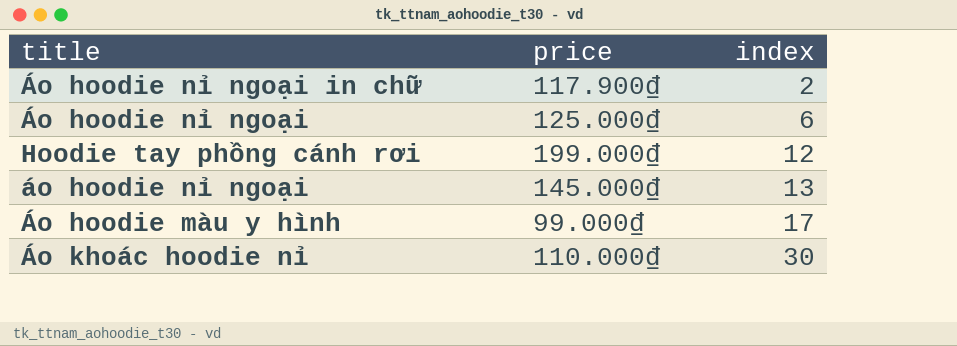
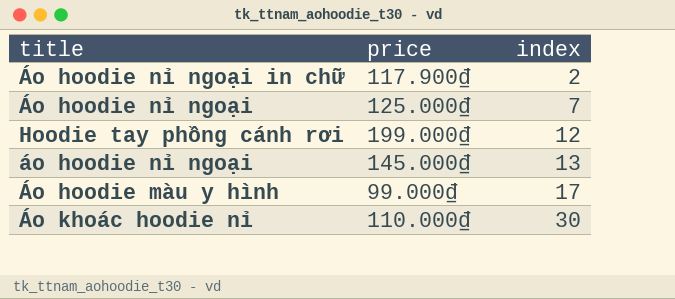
Áo hoodie nỉ ngoại | index: 6 -> 7

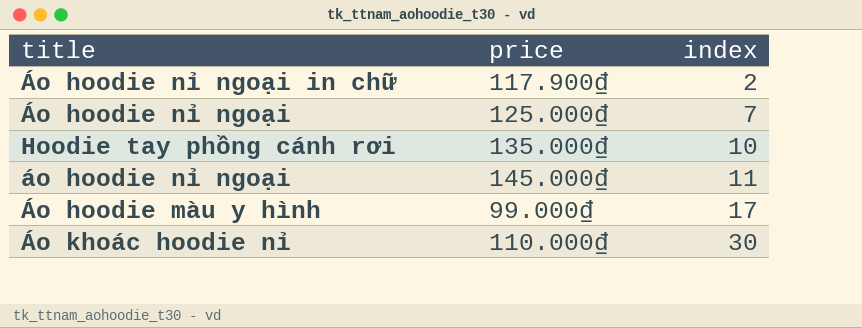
Hoodie tay phồng cánh rơi | price: 199.000₫ -> 135.000₫
Hoodie tay phồng cánh rơi | index: 12 -> 10
áo hoodie nỉ ngoại | index: 13 -> 11

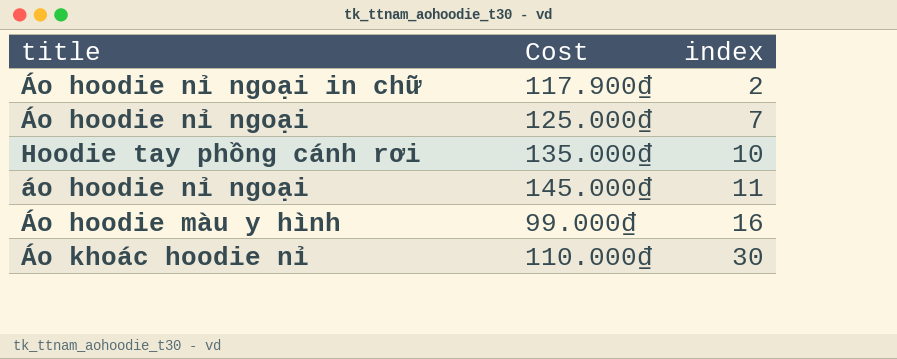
column name: price -> Cost
Áo hoodie màu y hình | index: 17 -> 16

